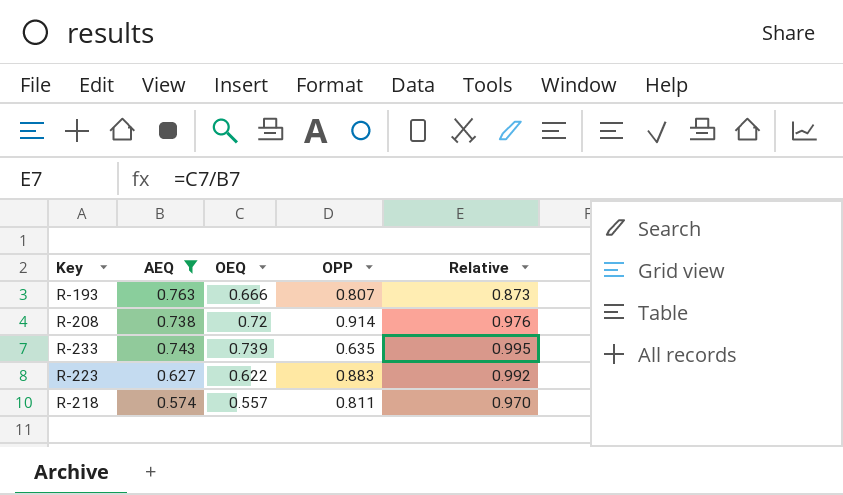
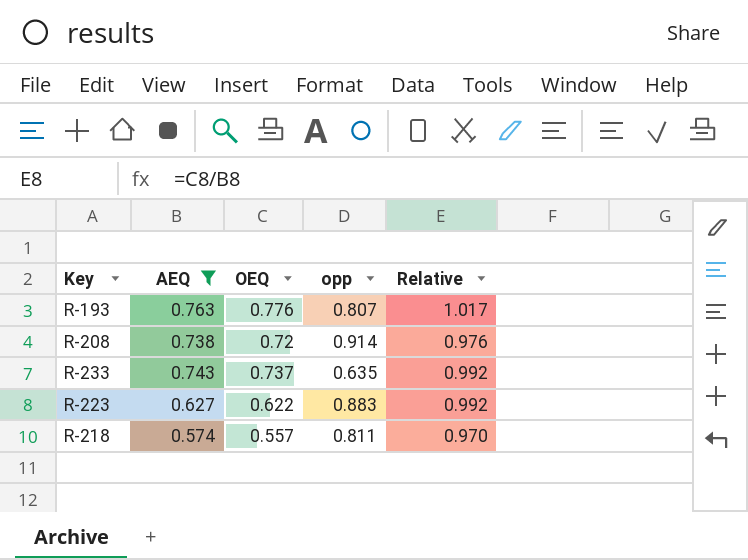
column name: OPP -> opp
R-193 | OEQ: 0.666 -> 0.776
R-193 | Relative: 0.873 -> 1.017
R-233 | OEQ: 0.739 -> 0.737
R-233 | Relative: 0.995 -> 0.992

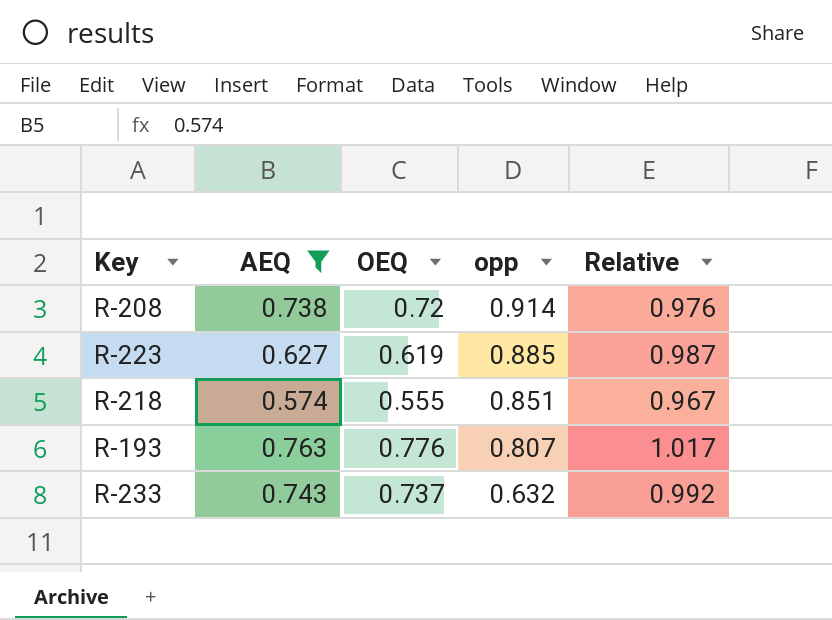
row order: none -> opp descending
R-223 | OEQ: 0.622 -> 0.619
R-223 | opp: 0.883 -> 0.885
R-223 | Relative: 0.992 -> 0.987
R-218 | OEQ: 0.557 -> 0.555
R-218 | opp: 0.811 -> 0.851
R-218 | Relative: 0.970 -> 0.967
R-233 | opp: 0.635 -> 0.632

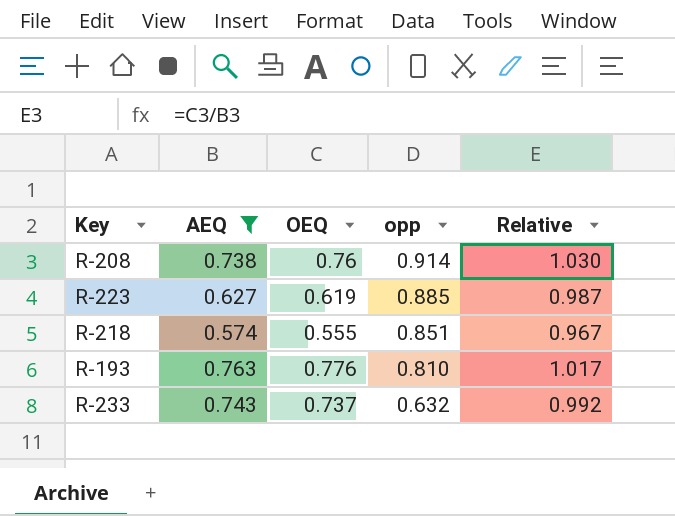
R-208 | OEQ: 0.72 -> 0.76
R-208 | Relative: 0.976 -> 1.030
R-193 | opp: 0.807 -> 0.810

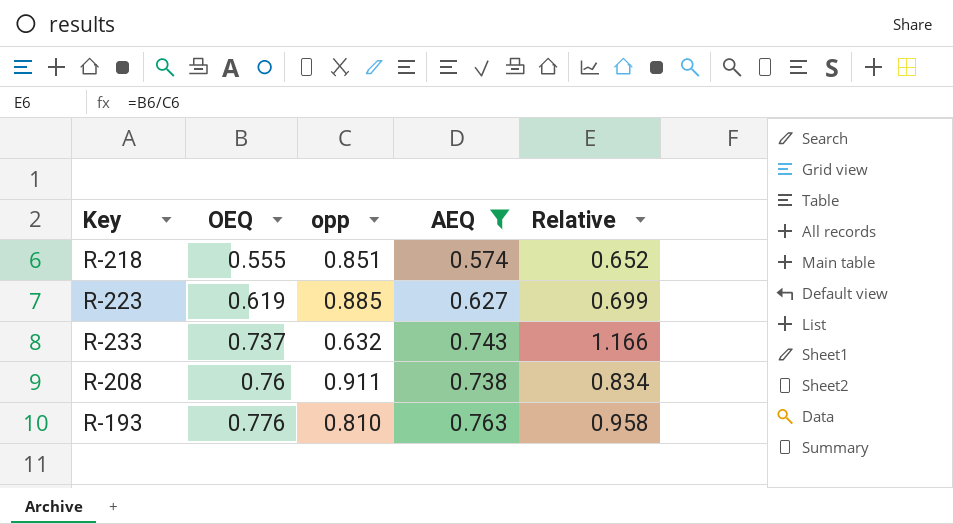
row order: opp descending -> OEQ ascending
column AEQ | position: 2 -> 4
column Relative | formula: [OEQ] / [AEQ] -> [OEQ] / [opp]
R-208 | opp: 0.914 -> 0.911

